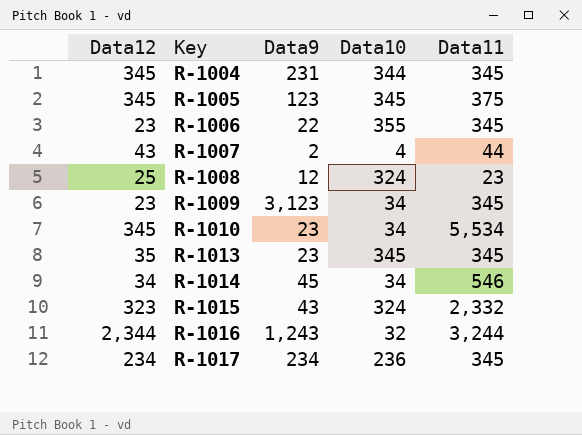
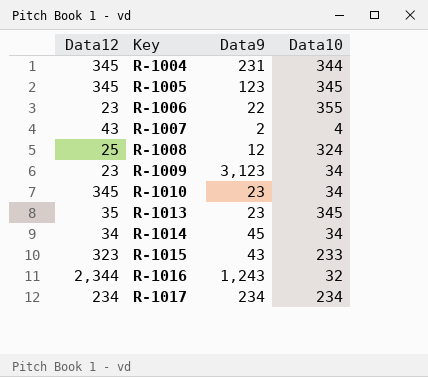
column Data11 | position: 5 -> none
R-1015 | Data10: 324 -> 233
R-1017 | Data10: 236 -> 234

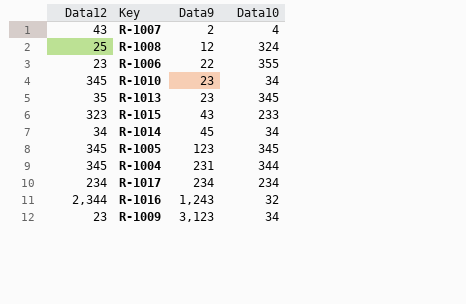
row order: Key ascending -> Data9 ascending

